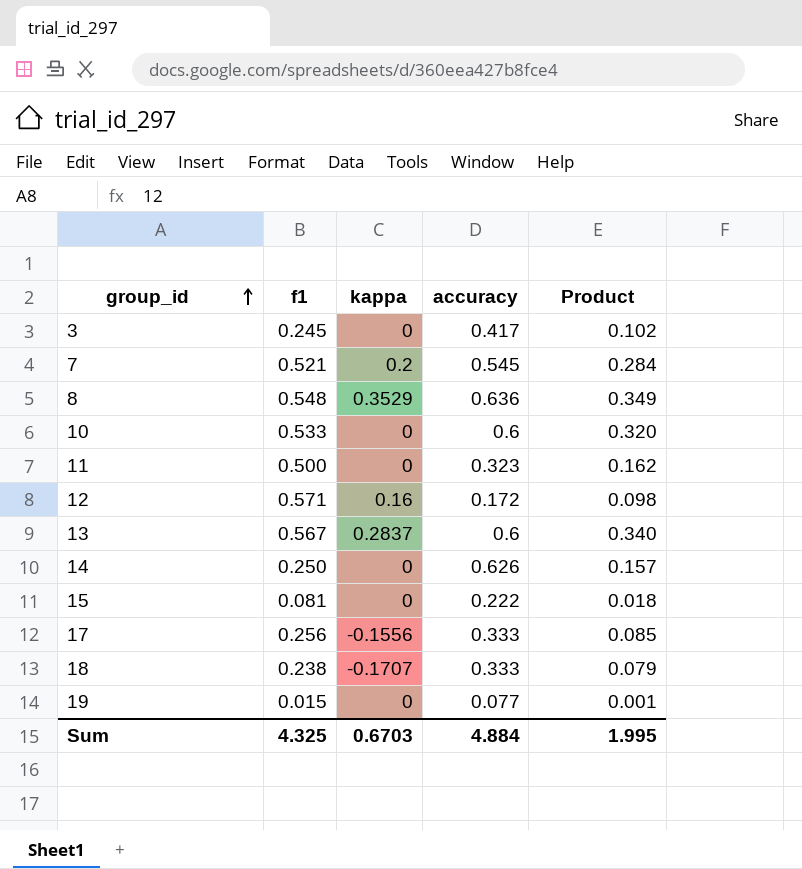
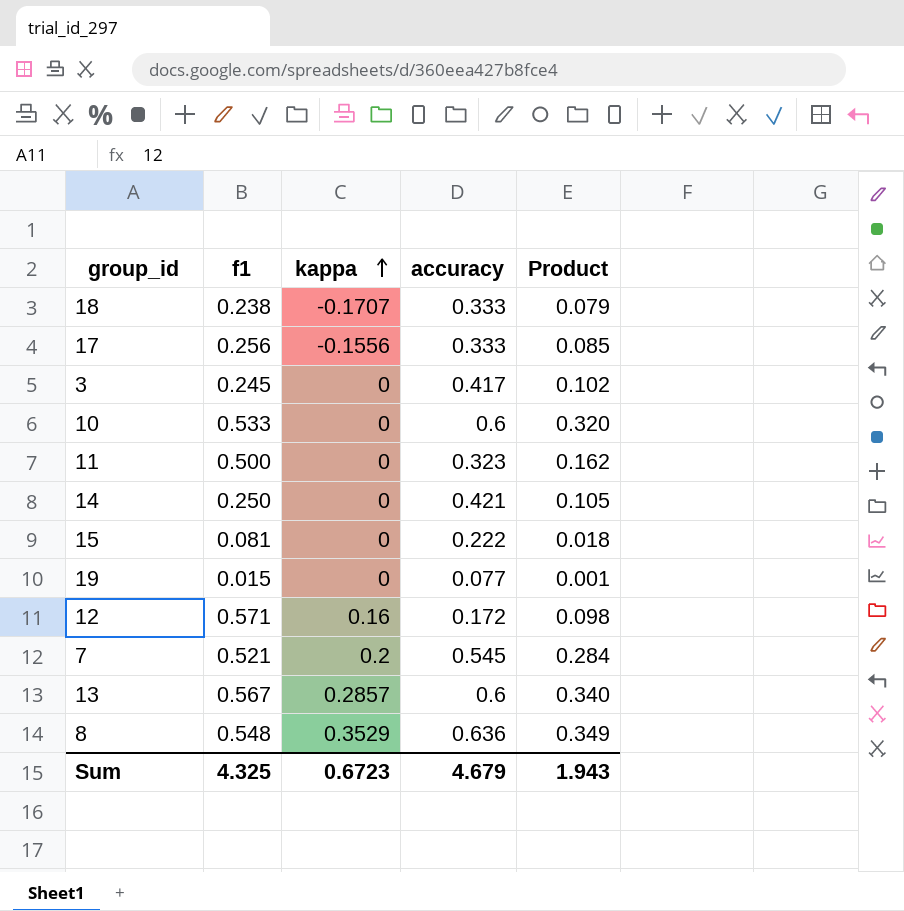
row order: group_id ascending -> kappa ascending
14 | accuracy: 0.626 -> 0.421
14 | Product: 0.157 -> 0.105
13 | kappa: 0.2837 -> 0.2857
Sum | kappa: 0.6703 -> 0.6723
Sum | accuracy: 4.884 -> 4.679
Sum | Product: 1.995 -> 1.943

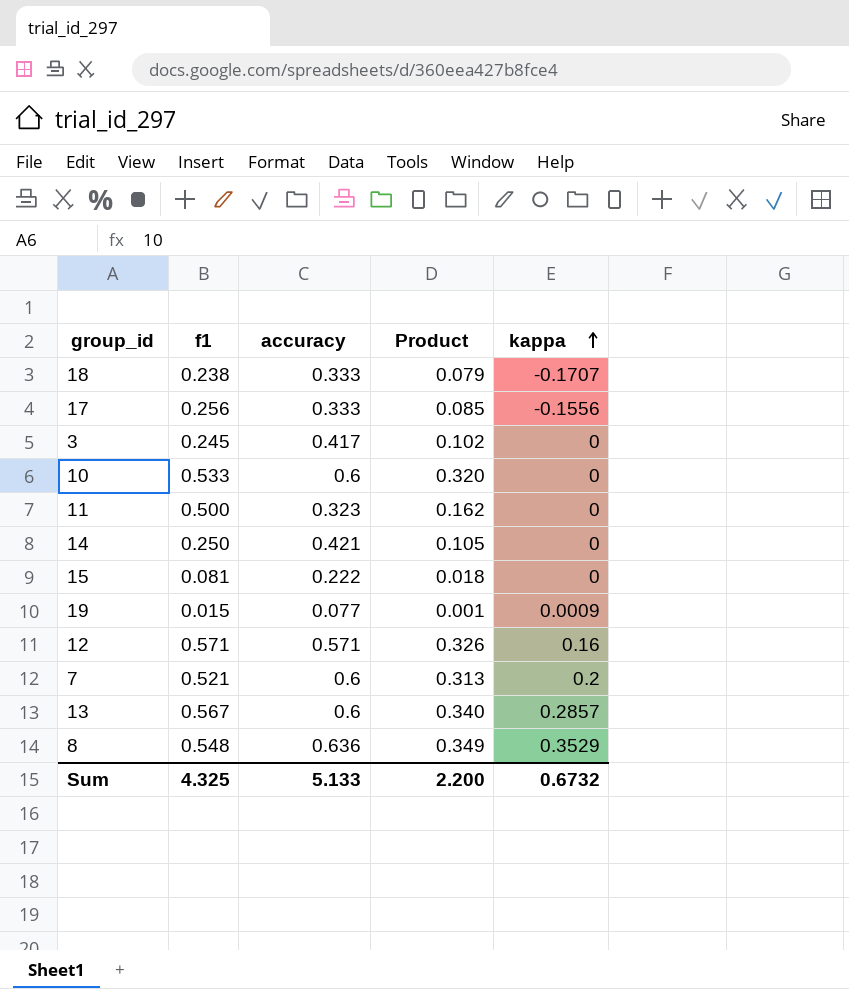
column kappa | position: 3 -> 5
19 | kappa: 0 -> 0.0009
12 | accuracy: 0.172 -> 0.571
12 | Product: 0.098 -> 0.326
7 | accuracy: 0.545 -> 0.6
7 | Product: 0.284 -> 0.313
Sum | accuracy: 4.679 -> 5.133
Sum | Product: 1.943 -> 2.200
Sum | kappa: 0.6723 -> 0.6732

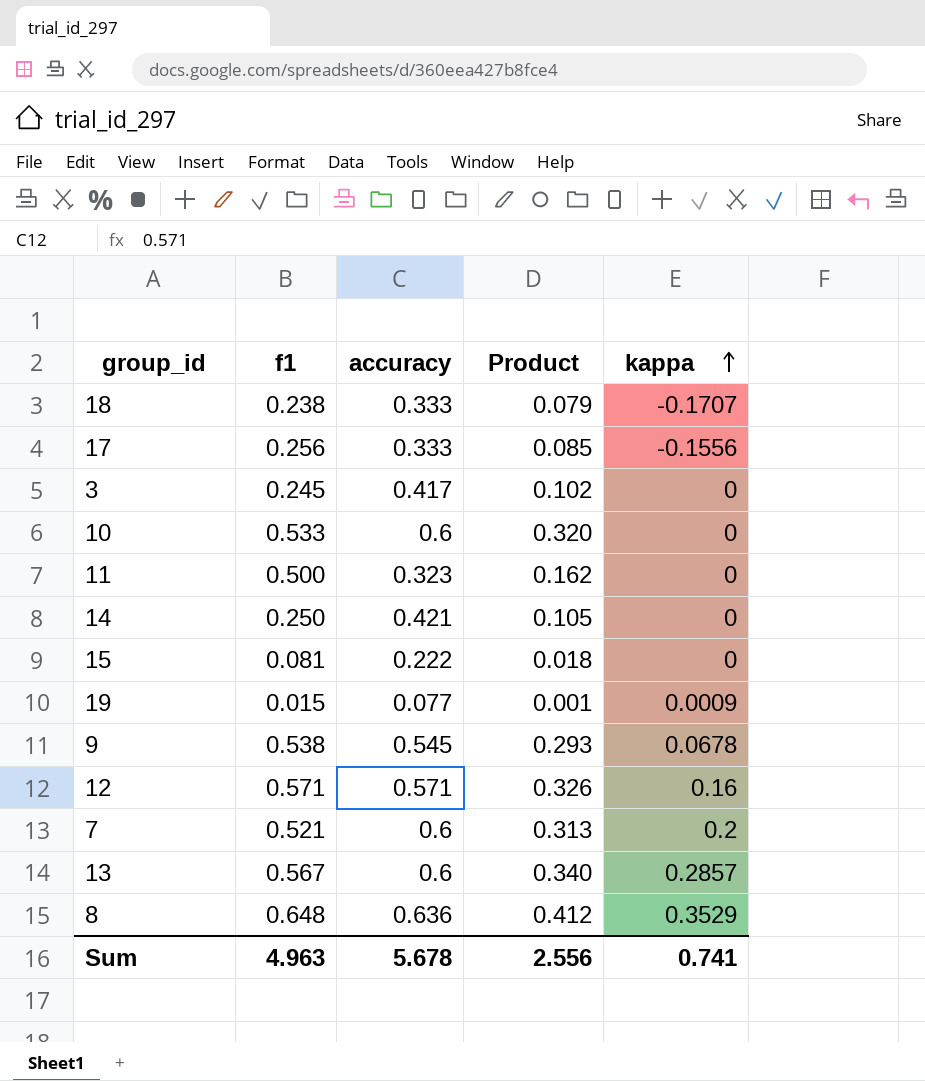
row 9: none -> 0.538 | 0.545 | 0.293 | 0.0678
8 | f1: 0.548 -> 0.648
8 | Product: 0.349 -> 0.412
Sum | f1: 4.325 -> 4.963
Sum | accuracy: 5.133 -> 5.678
Sum | Product: 2.200 -> 2.556
Sum | kappa: 0.6732 -> 0.741

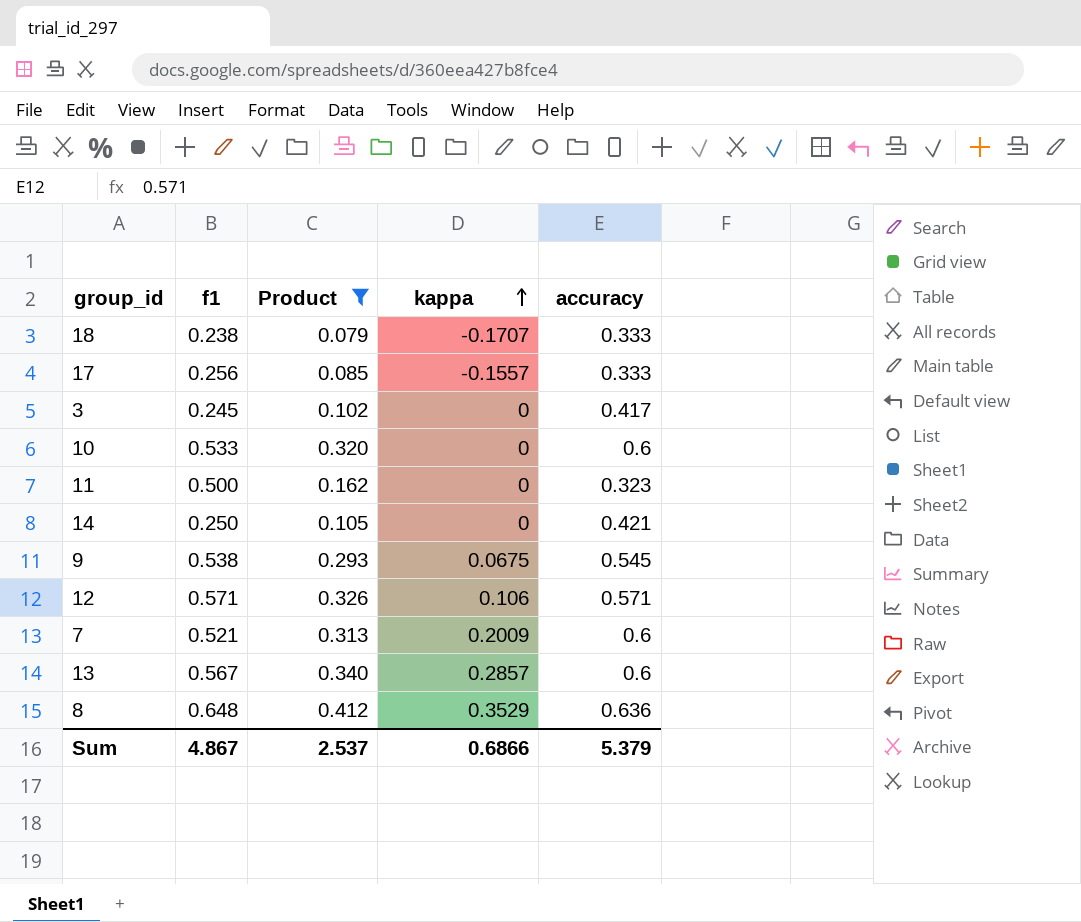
filter: none -> Product >= 0.079
column accuracy | position: 3 -> 5
17 | kappa: -0.1556 -> -0.1557
9 | kappa: 0.0678 -> 0.0675
12 | kappa: 0.16 -> 0.106
7 | kappa: 0.2 -> 0.2009
Sum | f1: 4.963 -> 4.867
Sum | Product: 2.556 -> 2.537
Sum | kappa: 0.741 -> 0.6866
Sum | accuracy: 5.678 -> 5.379

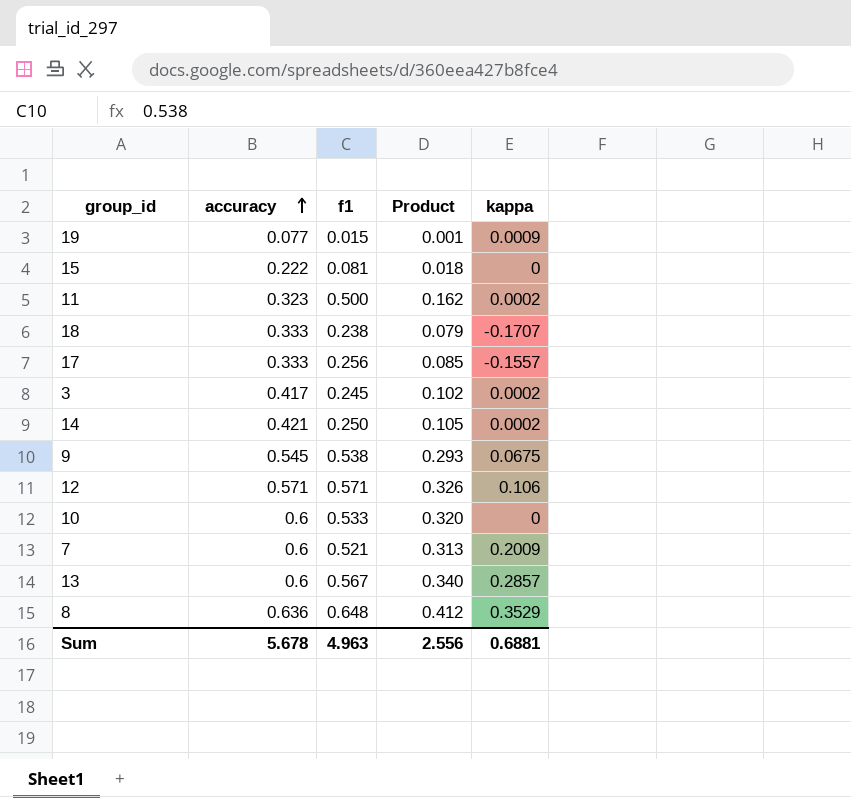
filter: Product >= 0.079 -> none
row order: kappa ascending -> accuracy ascending
column accuracy | position: 5 -> 2
11 | kappa: 0 -> 0.0002
3 | kappa: 0 -> 0.0002
14 | kappa: 0 -> 0.0002
Sum | accuracy: 5.379 -> 5.678
Sum | f1: 4.867 -> 4.963
Sum | Product: 2.537 -> 2.556
Sum | kappa: 0.6866 -> 0.6881

